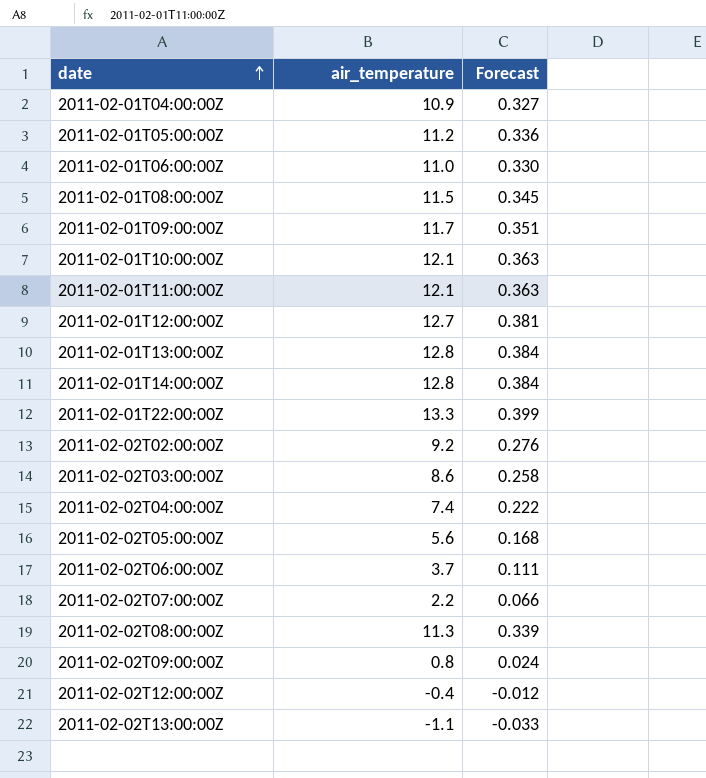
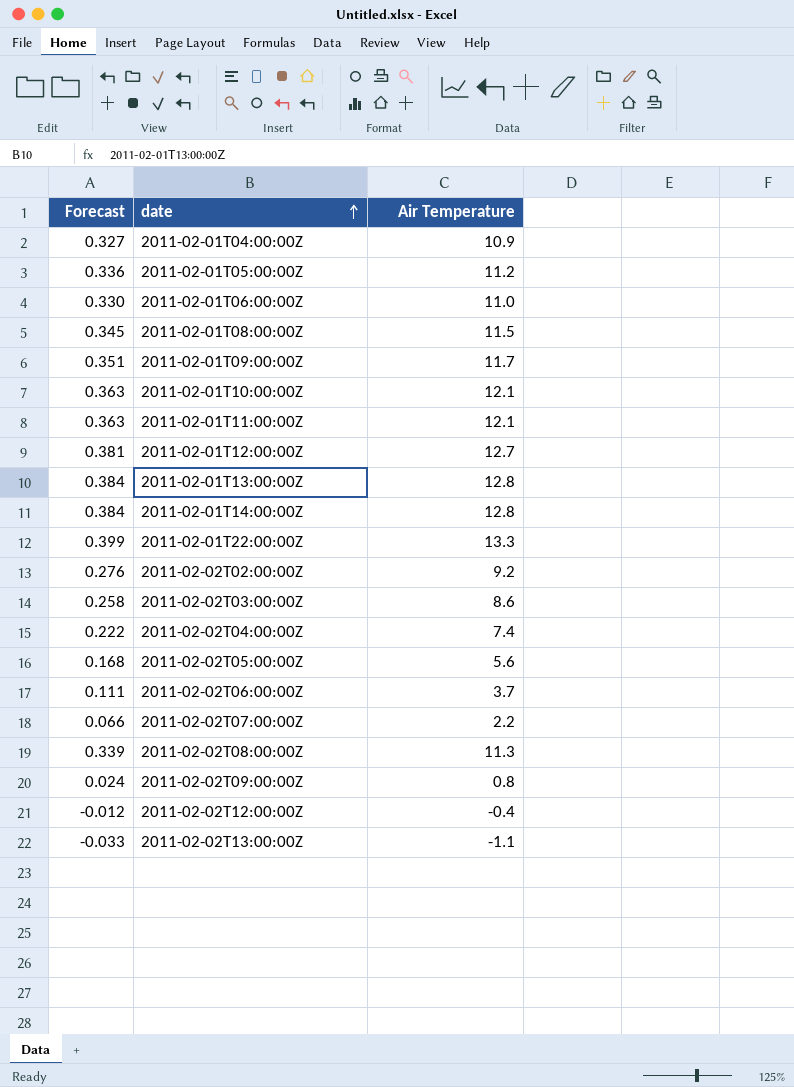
column Forecast | position: 3 -> 1
column name: air_temperature -> Air Temperature

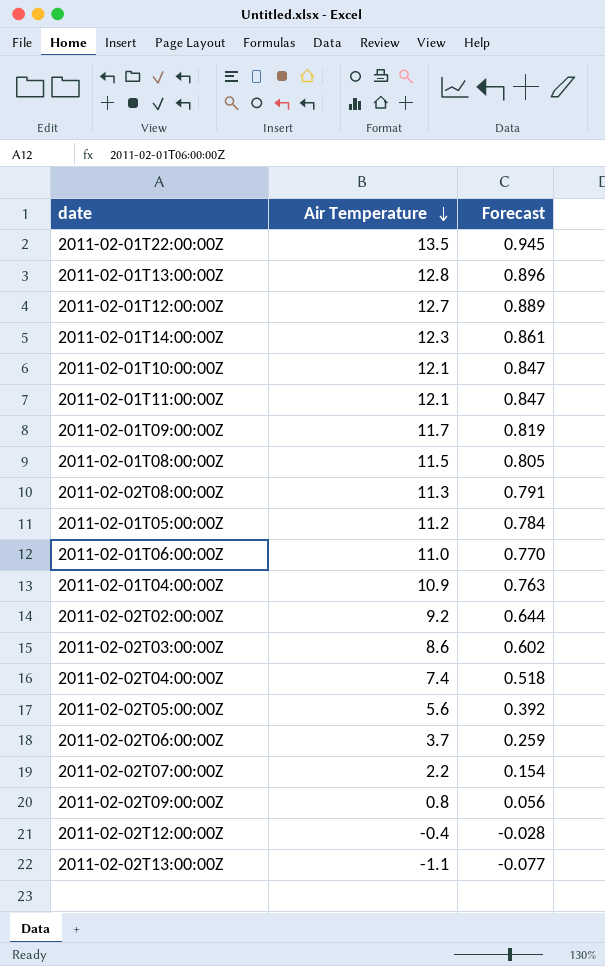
row order: date ascending -> Air Temperature descending
column Forecast | formula: [Air Temperature] * 0.03 -> [Air Temperature] * 0.07
column Forecast | position: 1 -> 3
2011-02-01T22:00:00Z | Air Temperature: 13.3 -> 13.5
2011-02-01T14:00:00Z | Air Temperature: 12.8 -> 12.3

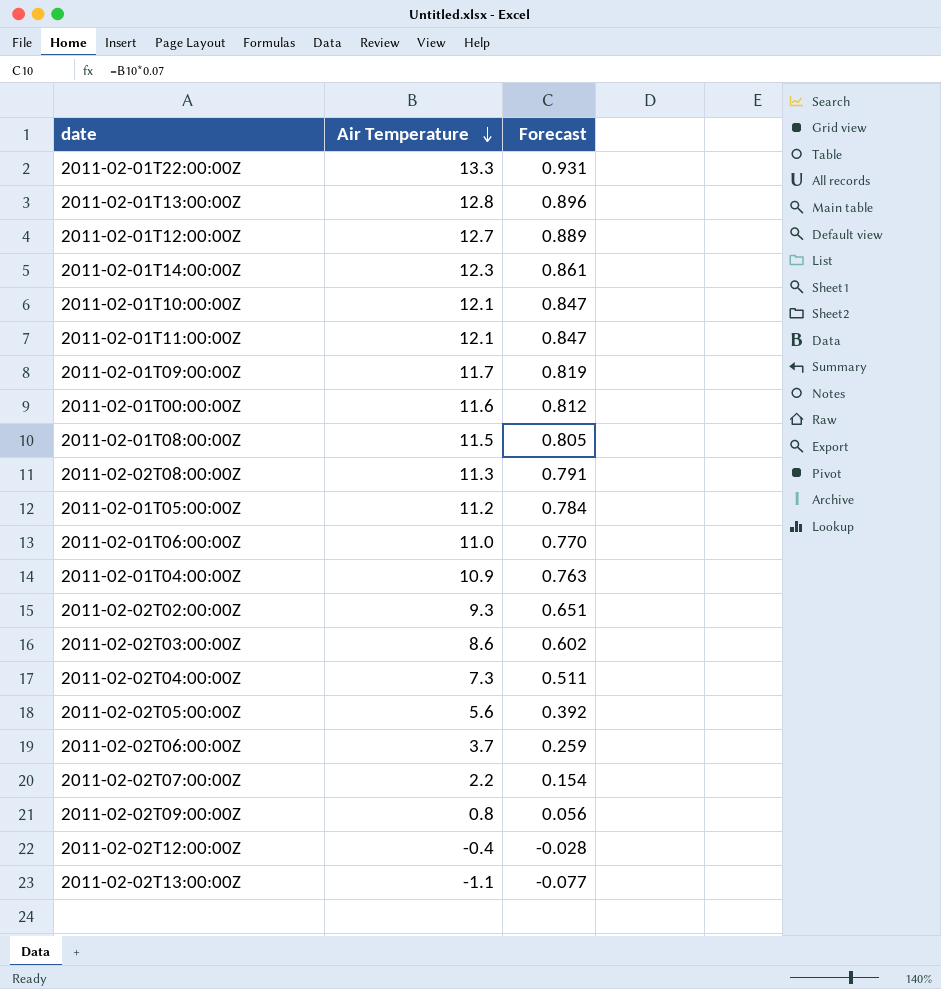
2011-02-01T22:00:00Z | Air Temperature: 13.5 -> 13.3
2011-02-01T22:00:00Z | Forecast: 0.945 -> 0.931
row 2011-02-01T00:00:00Z: none -> 11.6 | 0.812
2011-02-02T02:00:00Z | Air Temperature: 9.2 -> 9.3
2011-02-02T02:00:00Z | Forecast: 0.644 -> 0.651
2011-02-02T04:00:00Z | Air Temperature: 7.4 -> 7.3
2011-02-02T04:00:00Z | Forecast: 0.518 -> 0.511

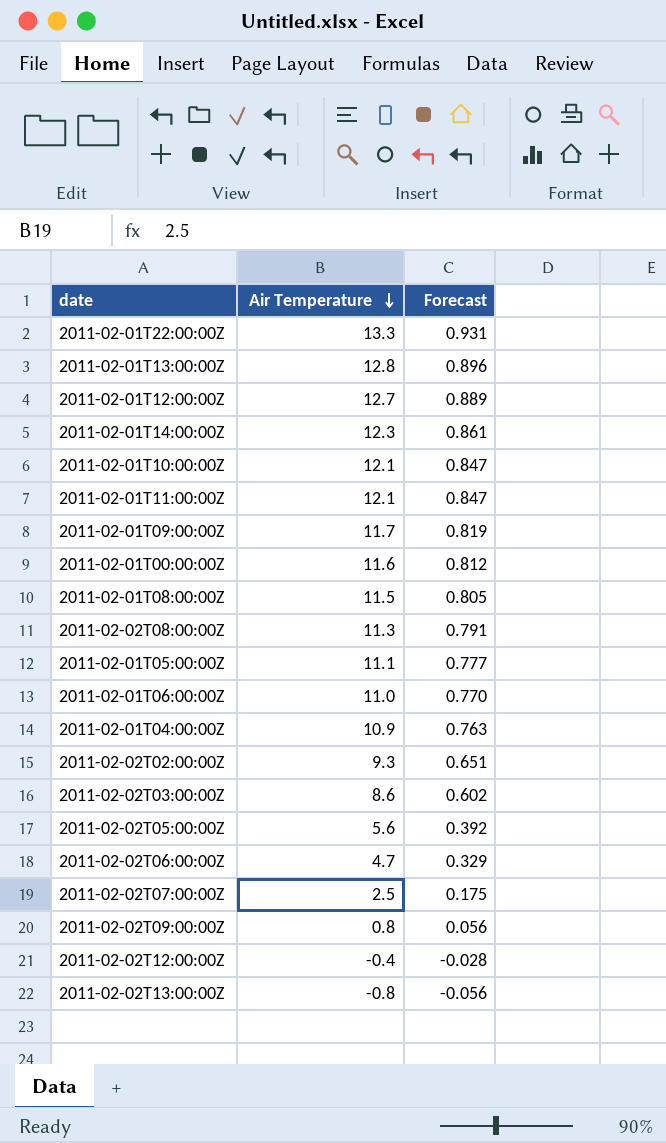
row 2011-02-02T04:00:00Z: 7.3 | 0.511 -> none
2011-02-01T05:00:00Z | Air Temperature: 11.2 -> 11.1
2011-02-01T05:00:00Z | Forecast: 0.784 -> 0.777
2011-02-02T06:00:00Z | Air Temperature: 3.7 -> 4.7
2011-02-02T06:00:00Z | Forecast: 0.259 -> 0.329
2011-02-02T07:00:00Z | Air Temperature: 2.2 -> 2.5
2011-02-02T07:00:00Z | Forecast: 0.154 -> 0.175
2011-02-02T13:00:00Z | Air Temperature: -1.1 -> -0.8
2011-02-02T13:00:00Z | Forecast: -0.077 -> -0.056

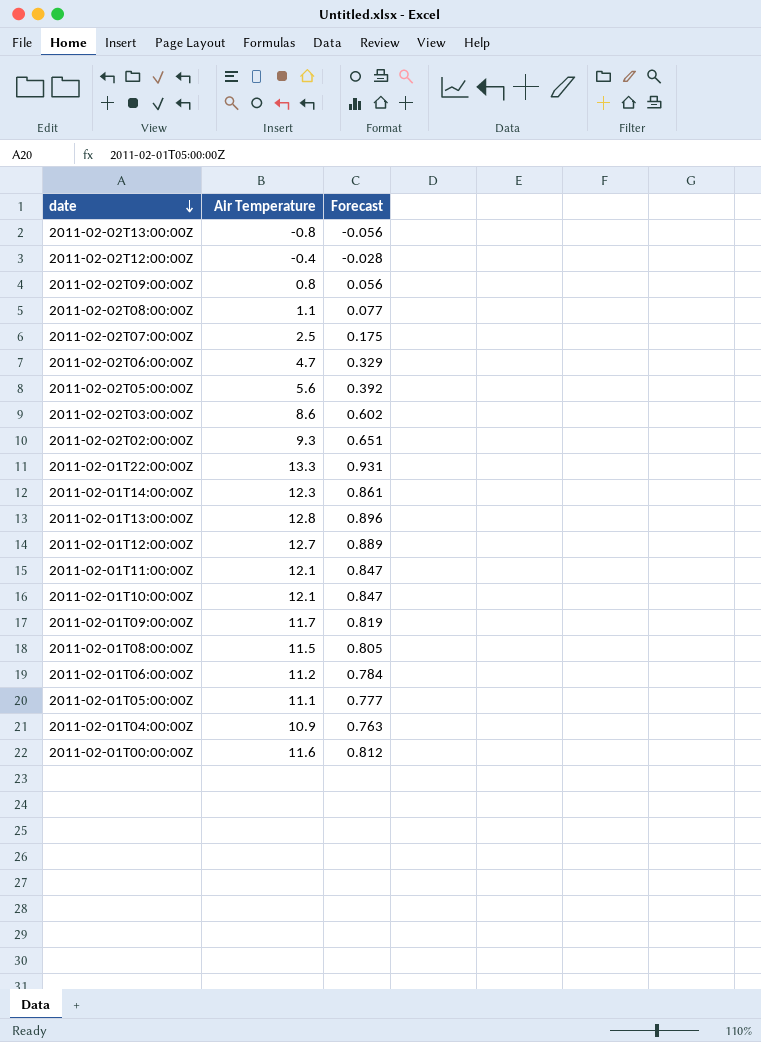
row order: Air Temperature descending -> date descending
2011-02-02T08:00:00Z | Air Temperature: 11.3 -> 1.1
2011-02-02T08:00:00Z | Forecast: 0.791 -> 0.077
2011-02-01T06:00:00Z | Air Temperature: 11.0 -> 11.2
2011-02-01T06:00:00Z | Forecast: 0.770 -> 0.784

